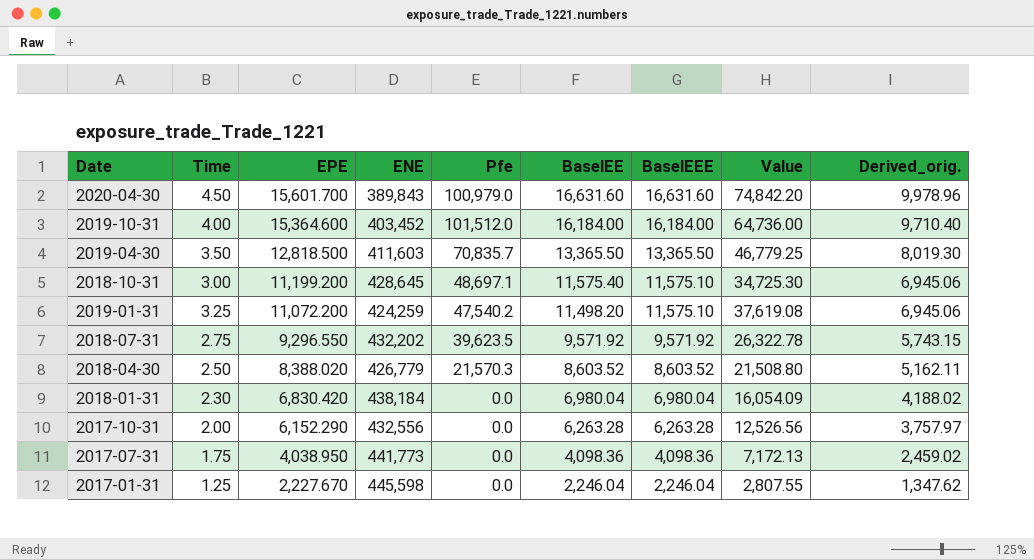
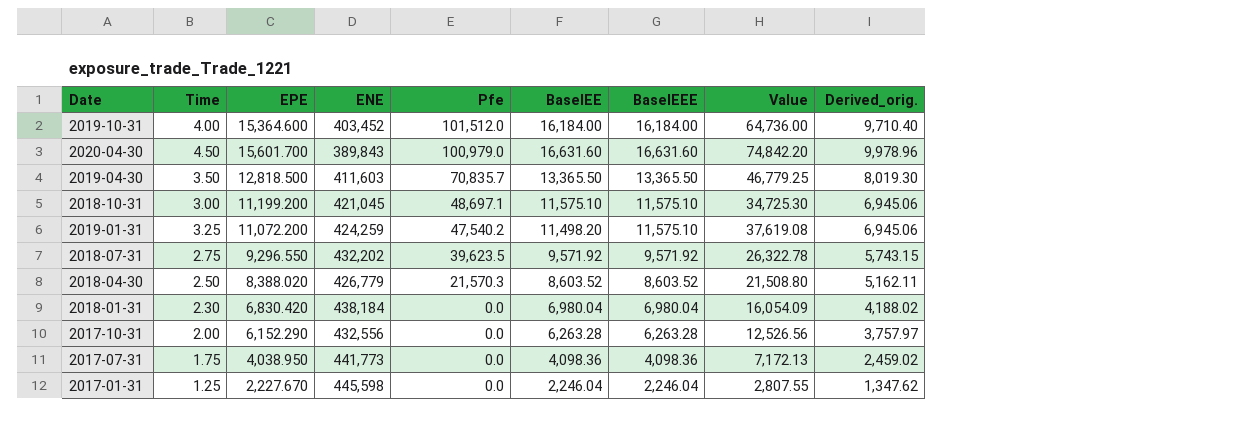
row order: EPE descending -> Pfe descending
2018-10-31 | ENE: 428,645 -> 421,045
2018-10-31 | BaselEE: 11,575.40 -> 11,575.10

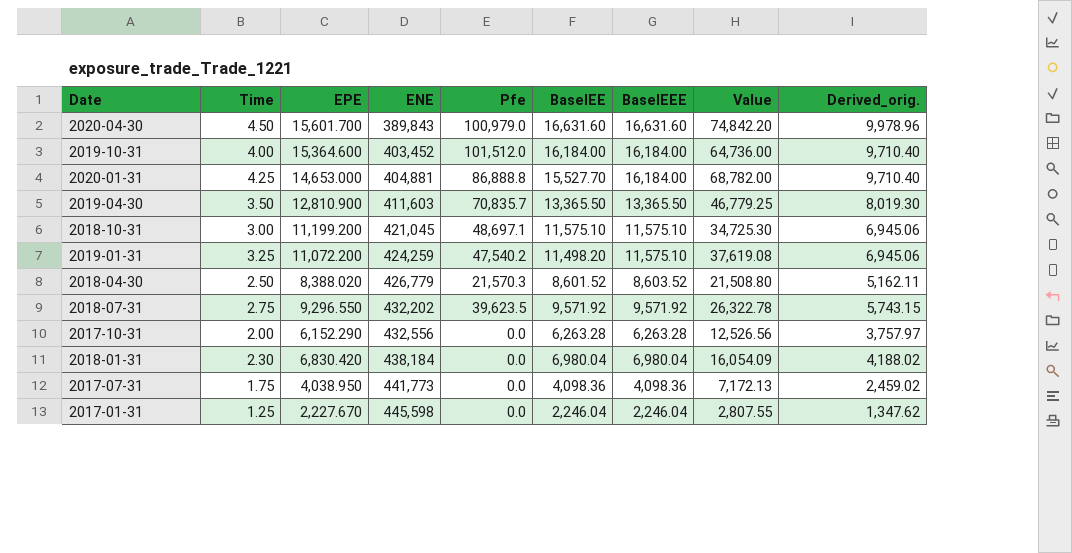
row order: Pfe descending -> ENE ascending
row 2020-01-31: none -> 4.25 | 14,653.000 | 404,881 | 86,888.8 | 15,527.70 | 16,184.00 | 68,782.00 | 9,710.40
2019-04-30 | EPE: 12,818.500 -> 12,810.900
2018-04-30 | BaselEE: 8,603.52 -> 8,601.52

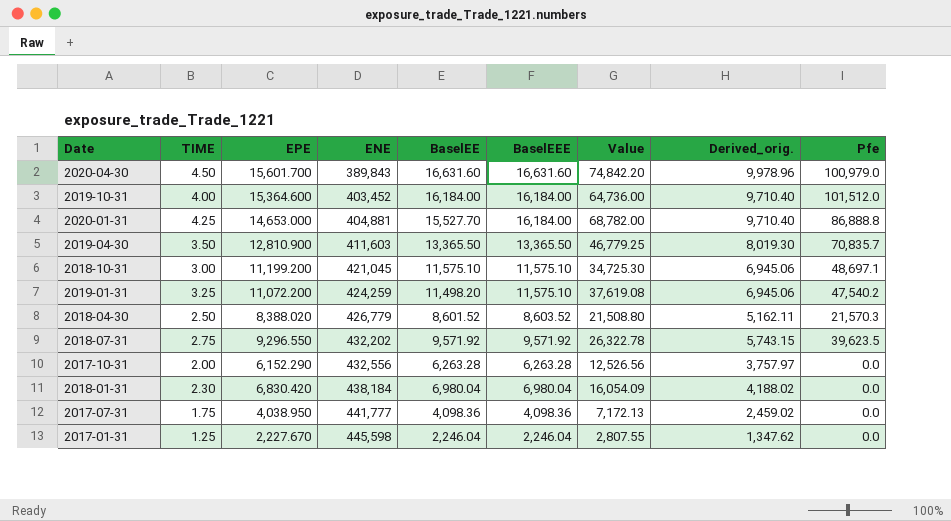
column name: Time -> TIME
column Pfe | position: 5 -> 9
2017-07-31 | ENE: 441,773 -> 441,777

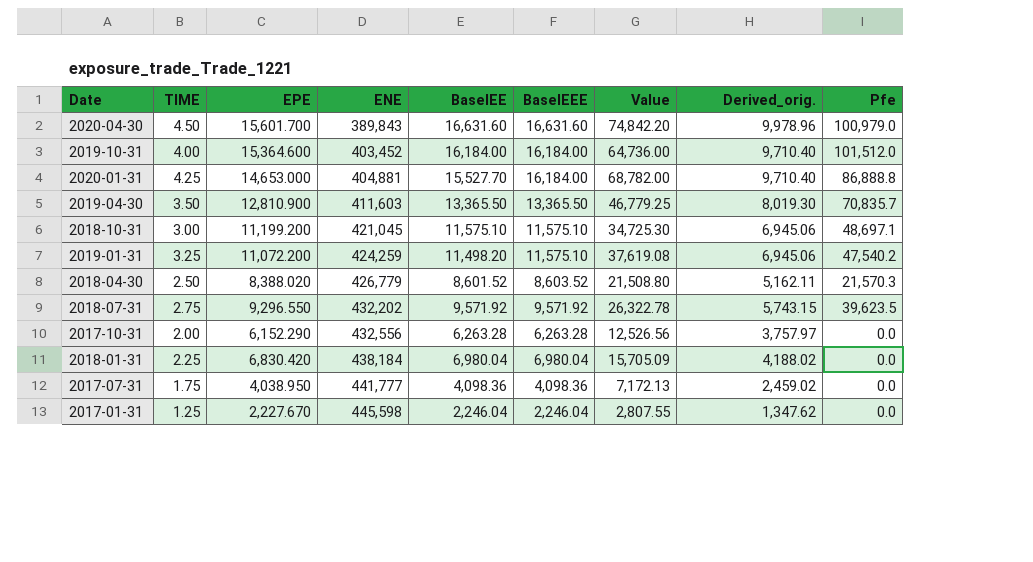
2018-01-31 | TIME: 2.30 -> 2.25
2018-01-31 | Value: 16,054.09 -> 15,705.09

